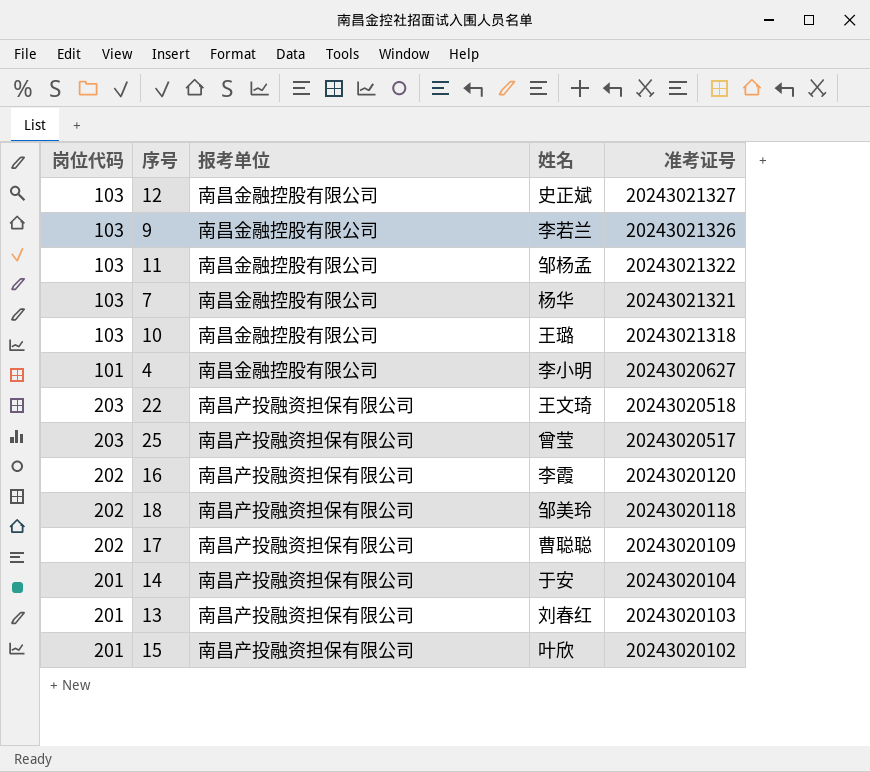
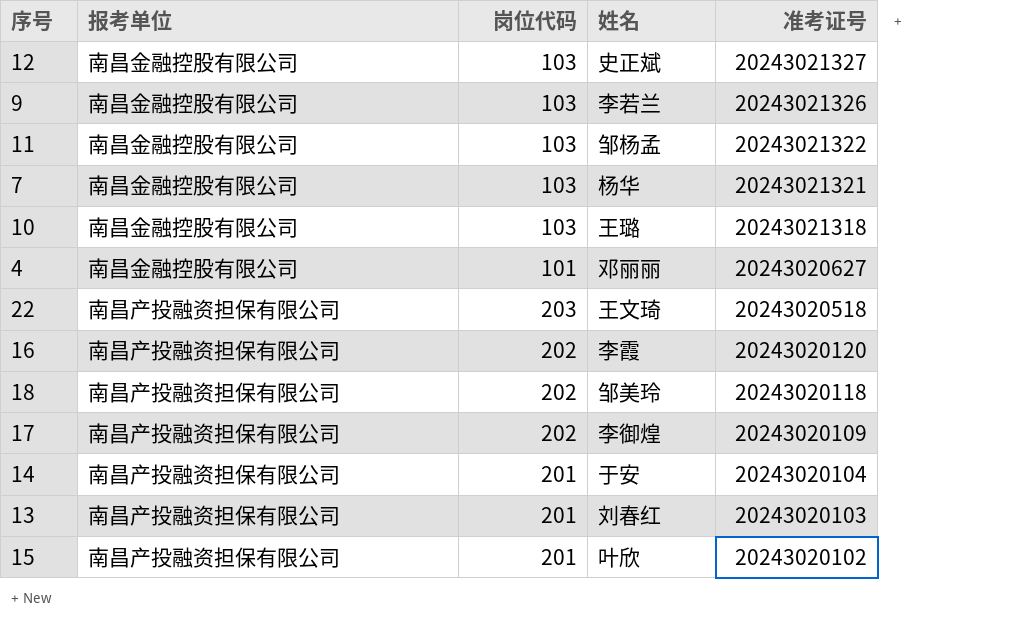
column 岗位代码 | position: 1 -> 3
row 25: 203 | 南昌产投融资担保有限公司 | 曾莹 | 20243020517 -> none
4 | 姓名: 李小明 -> 邓丽丽
17 | 姓名: 曹聪聪 -> 李御煌

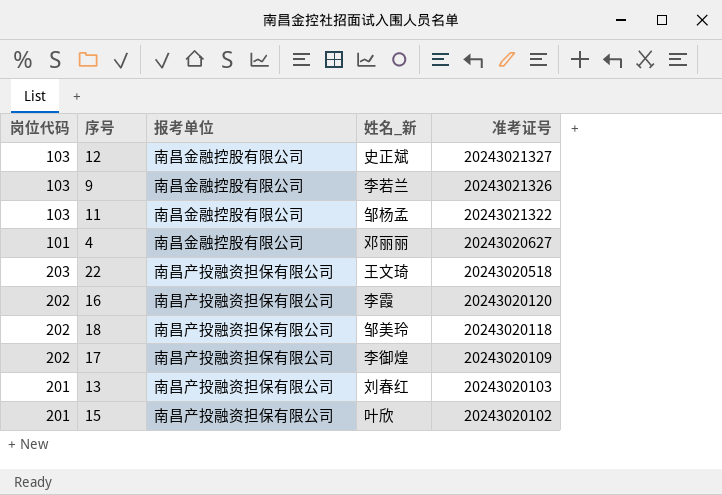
column 岗位代码 | position: 3 -> 1
column name: 姓名 -> 姓名_新
row 7: 南昌金融控股有限公司 | 103 | 杨华 | 20243021321 -> none
row 10: 南昌金融控股有限公司 | 103 | 王璐 | 20243021318 -> none
row 14: 南昌产投融资担保有限公司 | 201 | 于安 | 20243020104 -> none

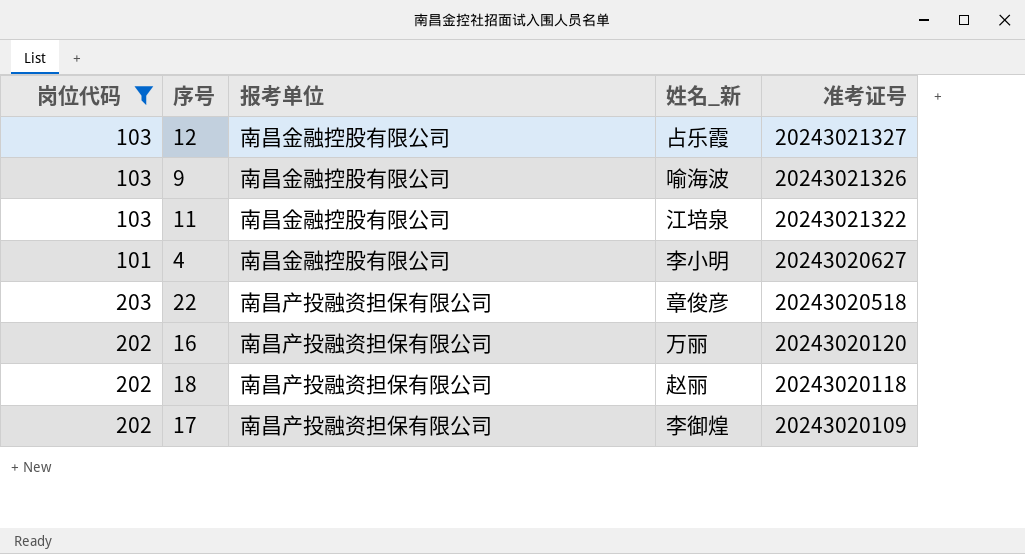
filter: none -> 岗位代码 != 201
12 | 姓名_新: 史正斌 -> 占乐霞
9 | 姓名_新: 李若兰 -> 喻海波
11 | 姓名_新: 邹杨孟 -> 江培泉
4 | 姓名_新: 邓丽丽 -> 李小明
22 | 姓名_新: 王文琦 -> 章俊彦
16 | 姓名_新: 李霞 -> 万丽
18 | 姓名_新: 邹美玲 -> 赵丽

